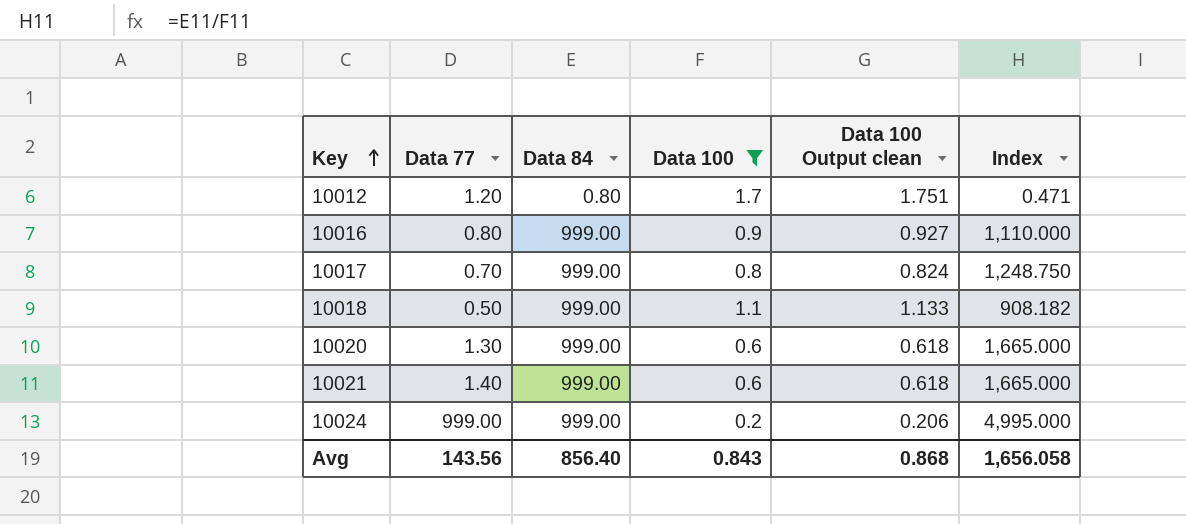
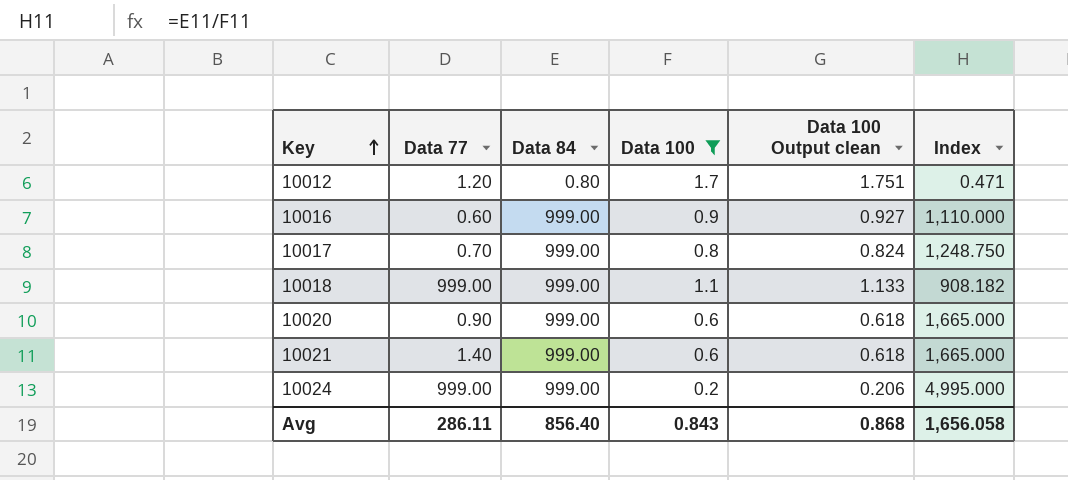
10016 | Data 77: 0.80 -> 0.60
10018 | Data 77: 0.50 -> 999.00
10020 | Data 77: 1.30 -> 0.90
Avg | Data 77: 143.56 -> 286.11

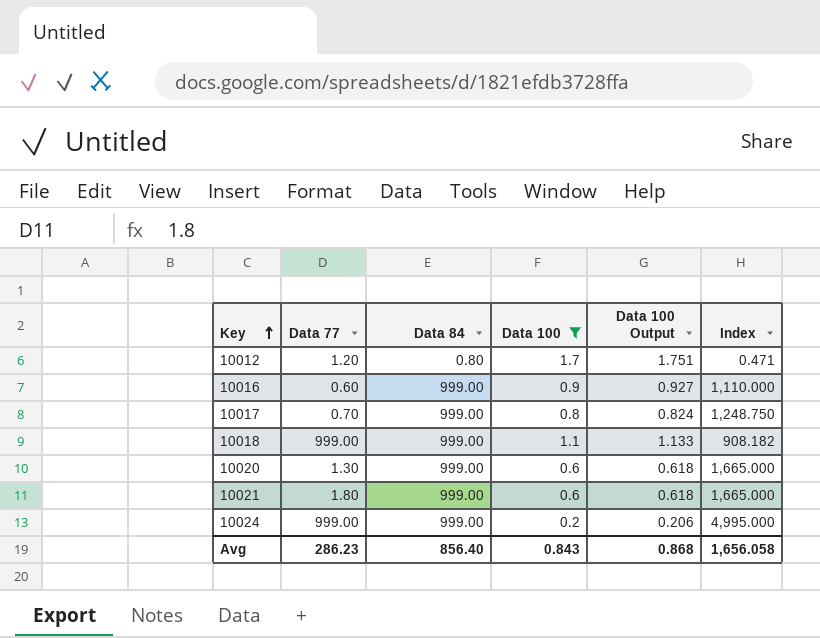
column name: Data 100 Output clean -> Data 100 Output
10020 | Data 77: 0.90 -> 1.30
10021 | Data 77: 1.40 -> 1.80
Avg | Data 77: 286.11 -> 286.23

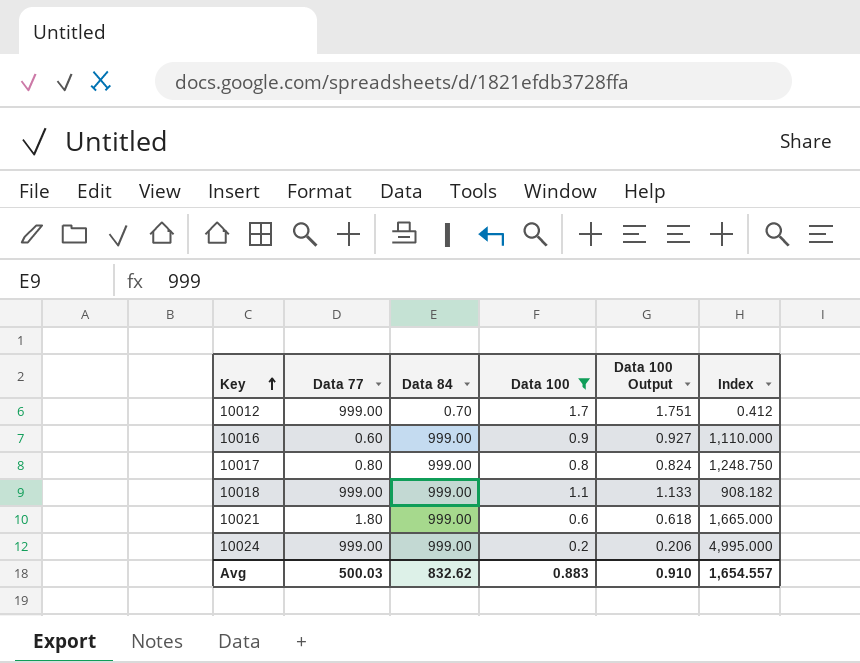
row 10020: 1.30 | 999.00 | 0.6 | 0.618 | 1,665.000 -> none
10012 | Data 77: 1.20 -> 999.00
10012 | Data 84: 0.80 -> 0.70
10012 | Index: 0.471 -> 0.412
10017 | Data 77: 0.70 -> 0.80
Avg | Data 77: 286.23 -> 500.03
Avg | Data 84: 856.40 -> 832.62
Avg | Data 100: 0.843 -> 0.883
Avg | Data 100 Output: 0.868 -> 0.910
Avg | Index: 1,656.058 -> 1,654.557

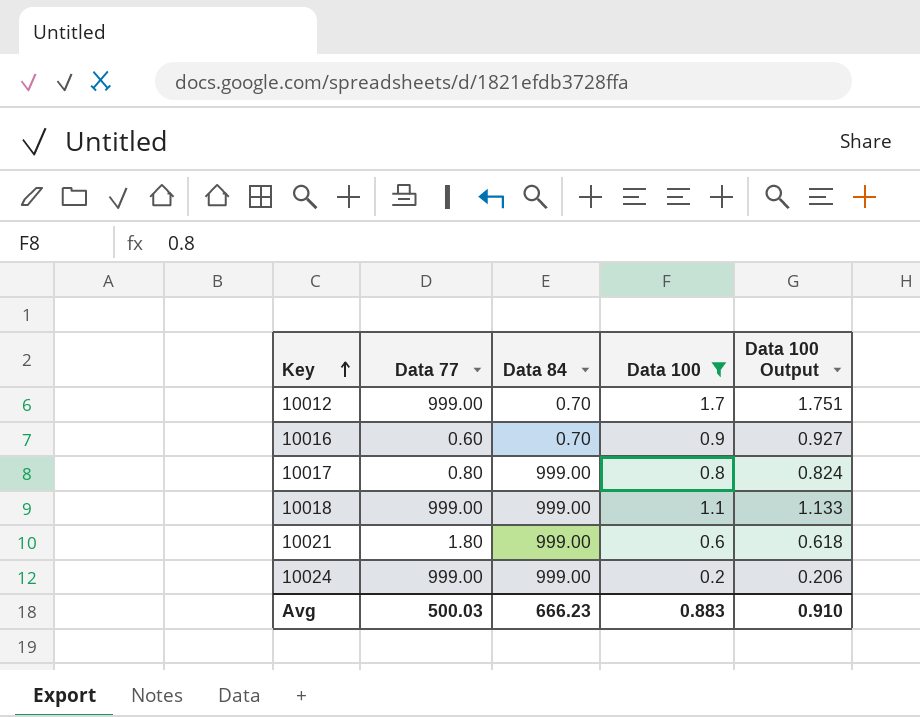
column Index | formula: [Data 84] / [Data 100] -> none
10016 | Data 84: 999.00 -> 0.70
Avg | Data 84: 832.62 -> 666.23

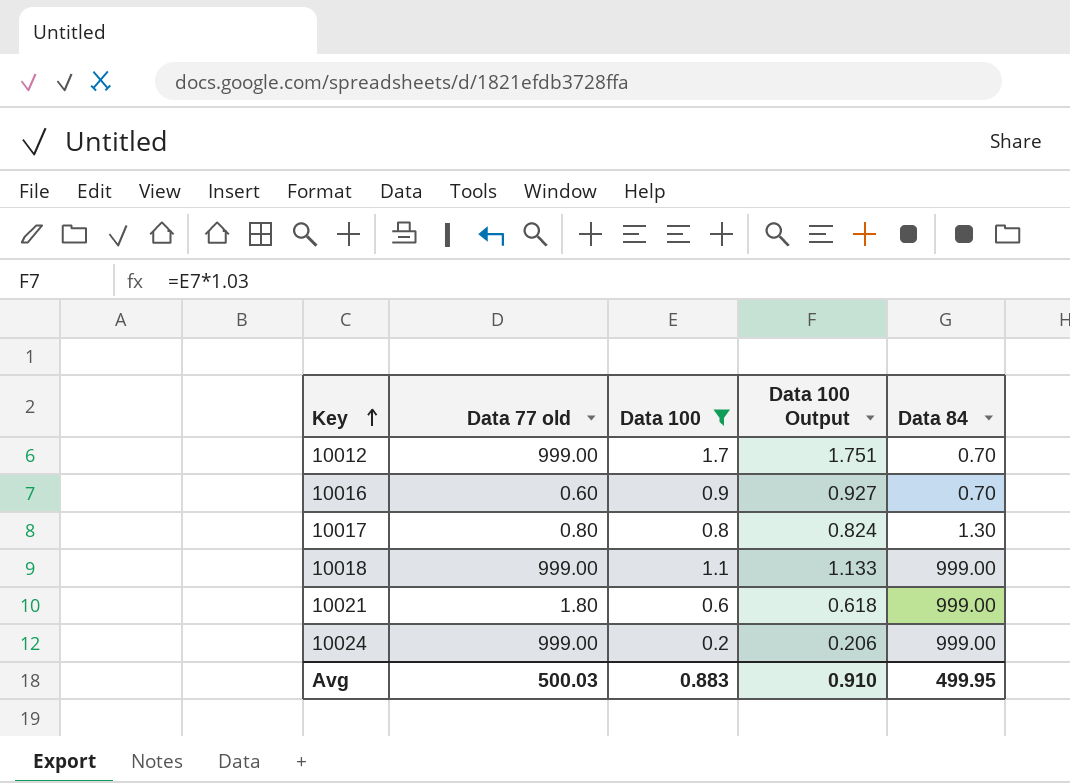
column name: Data 77 -> Data 77 old
column Data 84 | position: 3 -> 5
10017 | Data 84: 999.00 -> 1.30
Avg | Data 84: 666.23 -> 499.95

